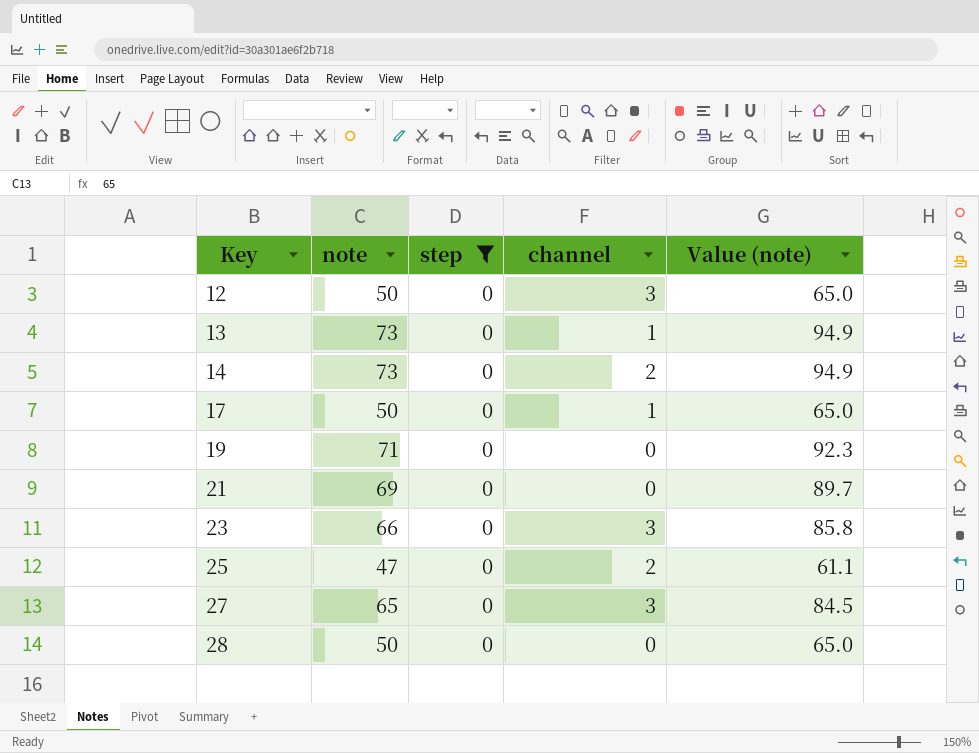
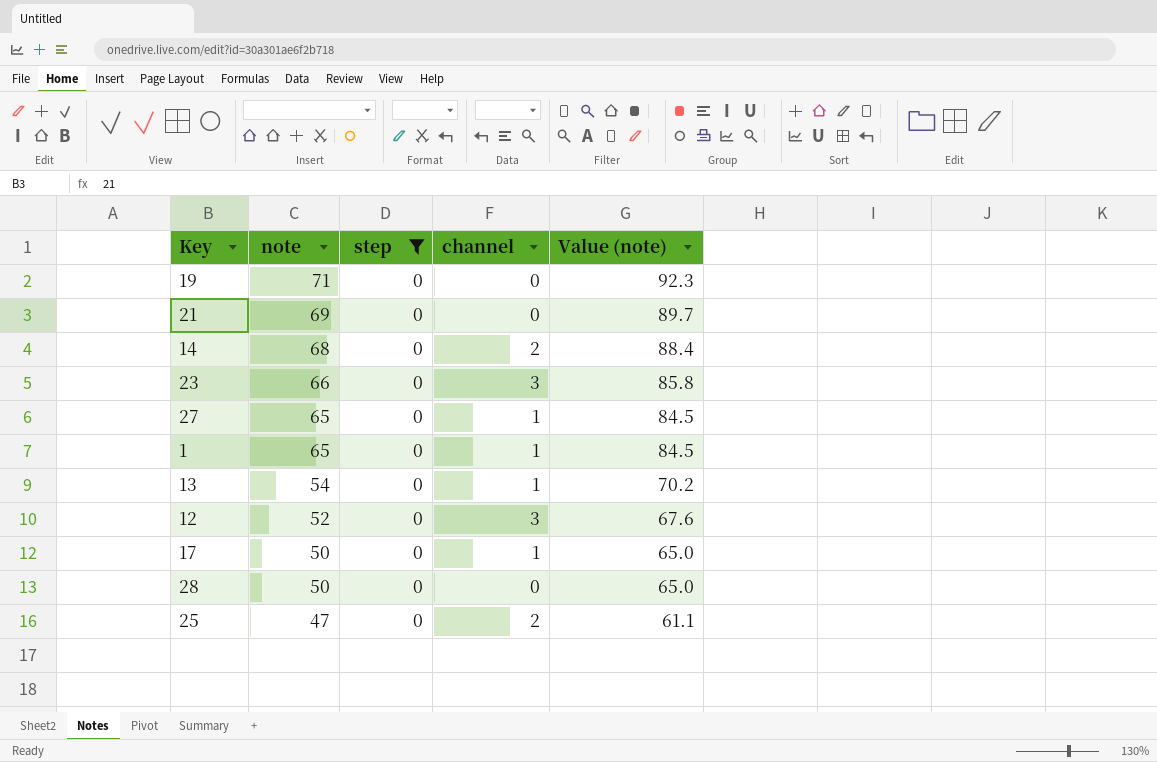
row order: Key ascending -> note descending
14 | note: 73 -> 68
14 | Value (note): 94.9 -> 88.4
27 | channel: 3 -> 1
row 1: none -> 65 | 0 | 1 | 84.5
13 | note: 73 -> 54
13 | Value (note): 94.9 -> 70.2
12 | note: 50 -> 52
12 | Value (note): 65.0 -> 67.6

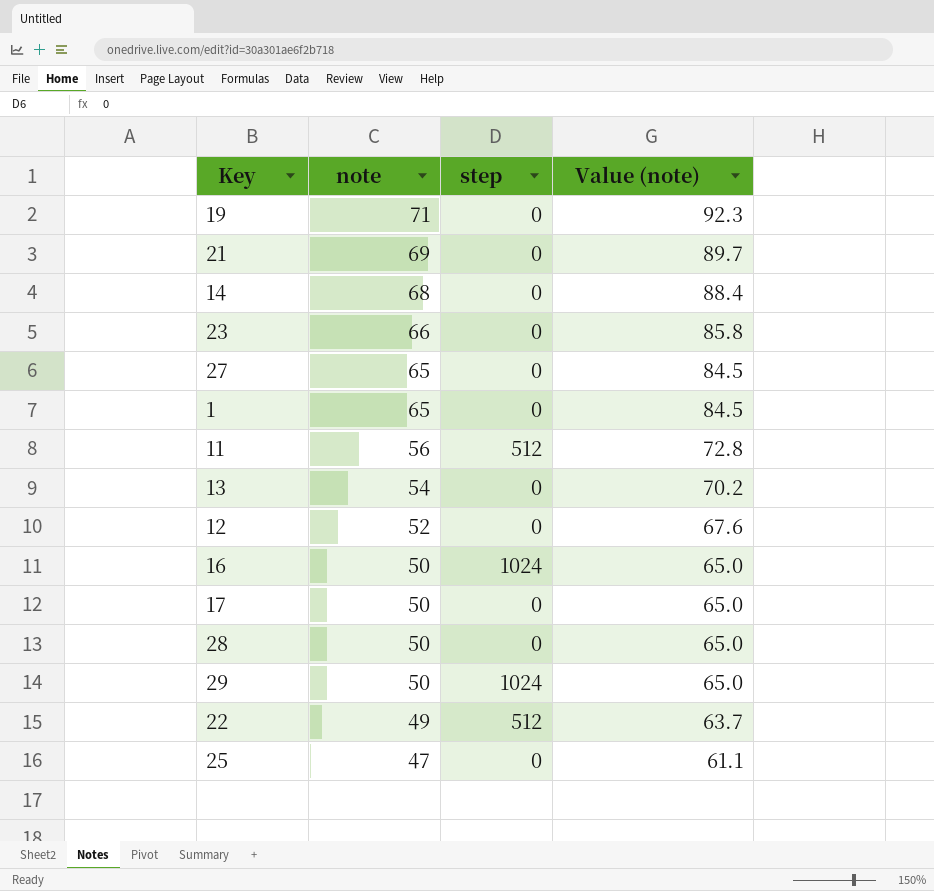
filter: step = 0 -> none
column channel | position: 4 -> none

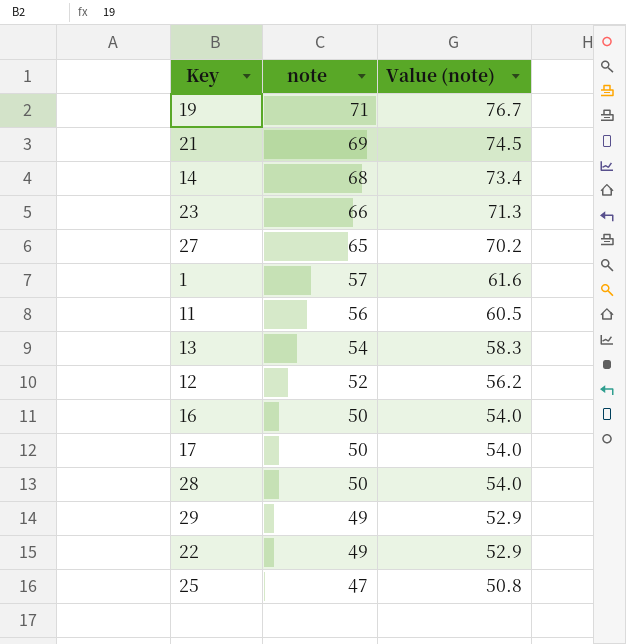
column step | position: 3 -> none
column Value (note) | formula: [note] * 1.3 -> [note] * 1.08
1 | note: 65 -> 57
29 | note: 50 -> 49

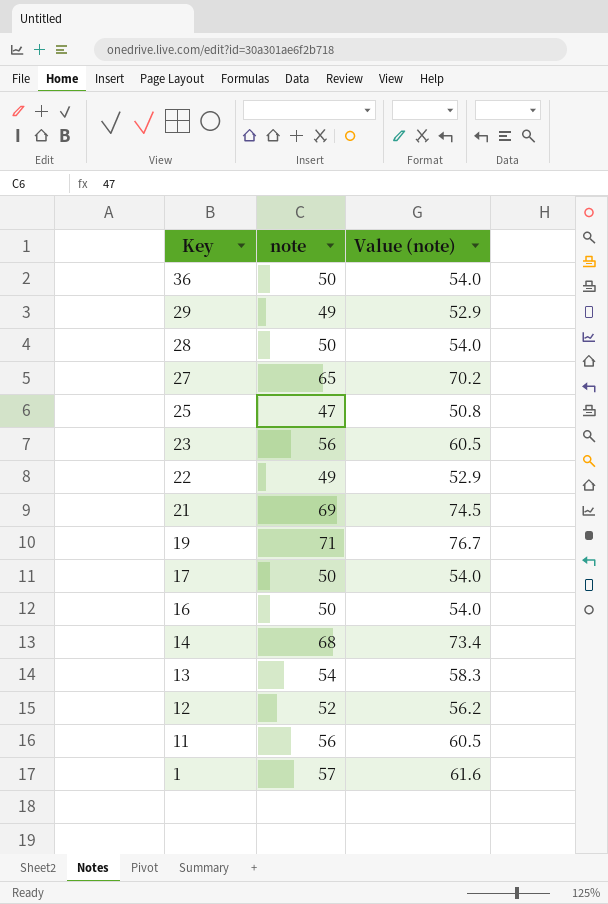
row order: note descending -> Key descending
row 36: none -> 50 | 54.0
23 | note: 66 -> 56
23 | Value (note): 71.3 -> 60.5

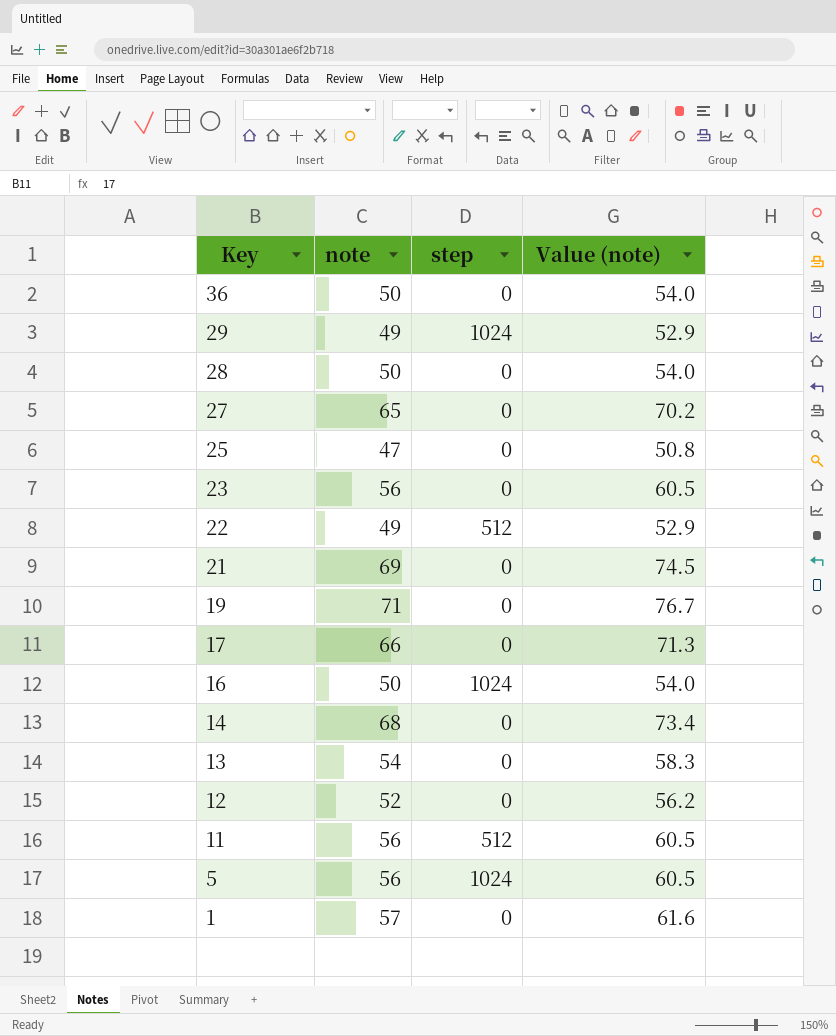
column step | position: none -> 3
17 | note: 50 -> 66
17 | Value (note): 54.0 -> 71.3
row 5: none -> 56 | 1024 | 60.5

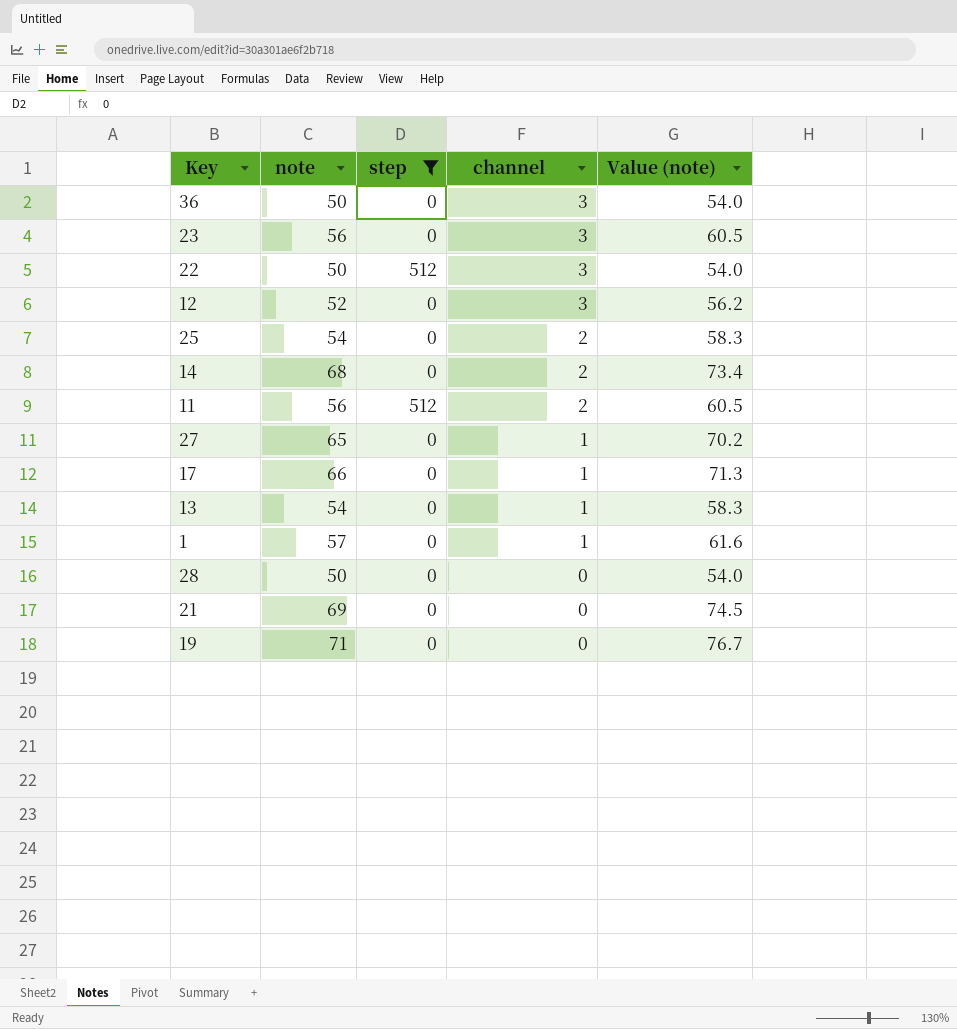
filter: none -> step != 1024
row order: Key descending -> channel descending
column channel | position: none -> 4
22 | note: 49 -> 50
22 | Value (note): 52.9 -> 54.0
25 | note: 47 -> 54
25 | Value (note): 50.8 -> 58.3

